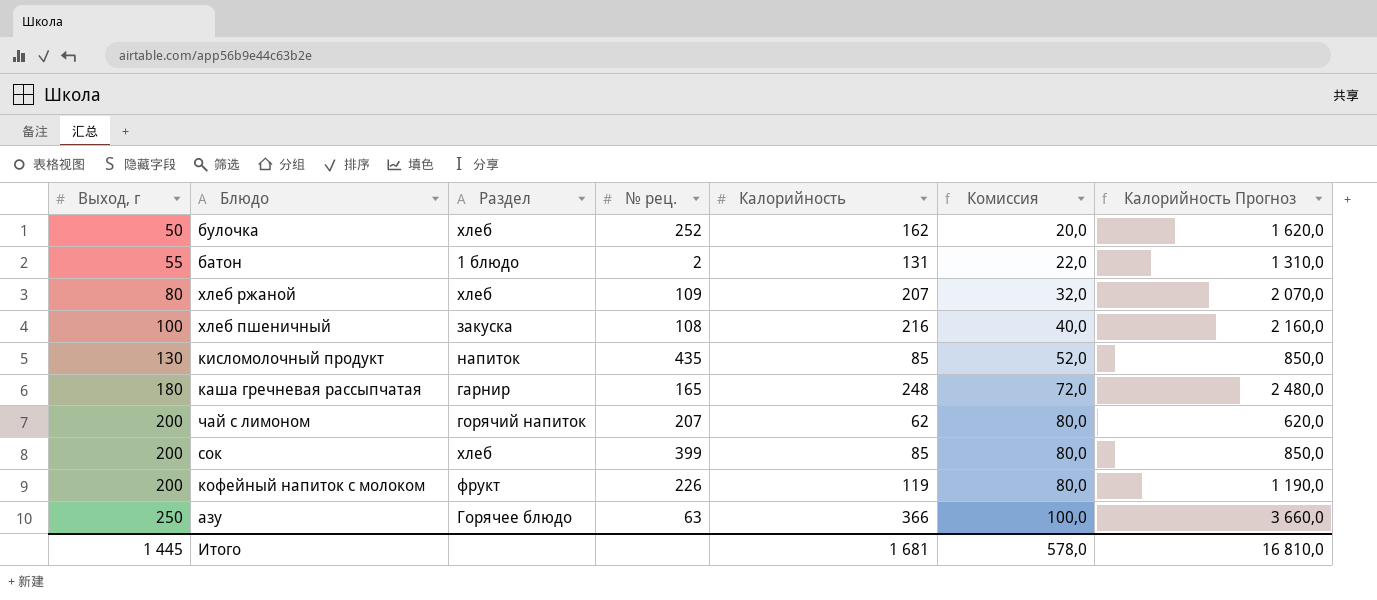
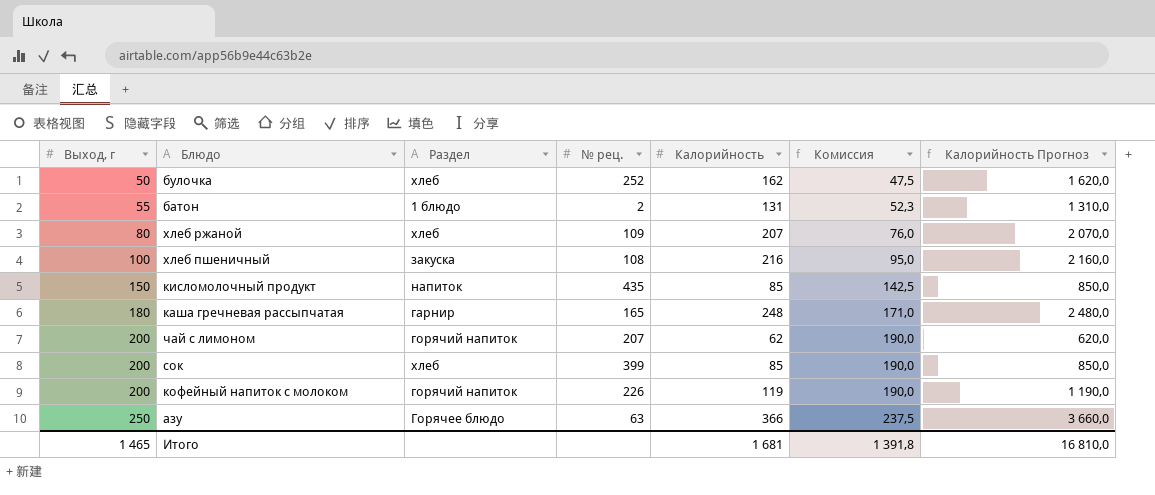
column Комиссия | formula: [Выход, г] * 0,4 -> [Выход, г] * 0,95
кисломолочный продукт | Выход, г: 130 -> 150
кофейный напиток с молоком | Раздел: фрукт -> горячий напиток
Итого | Выход, г: 1 445 -> 1 465
Итого | Комиссия: 578,0 -> 1 391,8

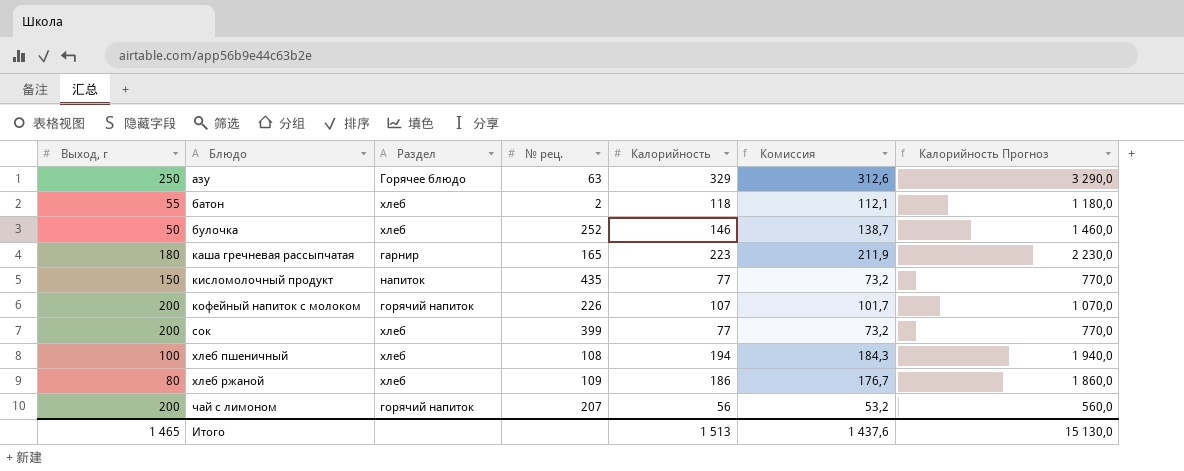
row order: Выход, г ascending -> Блюдо ascending
column Комиссия | formula: [Выход, г] * 0,95 -> [Калорийность] * 0,95
азу | Калорийность: 366 -> 329
азу | Калорийность Прогноз: 3 660,0 -> 3 290,0
батон | Раздел: 1 блюдо -> хлеб
батон | Калорийность: 131 -> 118
батон | Калорийность Прогноз: 1 310,0 -> 1 180,0
булочка | Калорийность: 162 -> 146
булочка | Калорийность Прогноз: 1 620,0 -> 1 460,0
каша гречневая рассыпчатая | Калорийность: 248 -> 223
каша гречневая рассыпчатая | Калорийность Прогноз: 2 480,0 -> 2 230,0
кисломолочный продукт | Калорийность: 85 -> 77
кисломолочный продукт | Калорийность Прогноз: 850,0 -> 770,0
кофейный напиток с молоком | Калорийность: 119 -> 107
кофейный напиток с молоком | Калорийность Прогноз: 1 190,0 -> 1 070,0
сок | Калорийность: 85 -> 77
сок | Калорийность Прогноз: 850,0 -> 770,0
хлеб пшеничный | Раздел: закуска -> хлеб
хлеб пшеничный | Калорийность: 216 -> 194
хлеб пшеничный | Калорийность Прогноз: 2 160,0 -> 1 940,0
хлеб ржаной | Калорийность: 207 -> 186
хлеб ржаной | Калорийность Прогноз: 2 070,0 -> 1 860,0
чай с лимоном | Калорийность: 62 -> 56
чай с лимоном | Калорийность Прогноз: 620,0 -> 560,0
Итого | Калорийность: 1 681 -> 1 513
Итого | Комиссия: 1 391,8 -> 1 437,6
Итого | Калорийность Прогноз: 16 810,0 -> 15 130,0

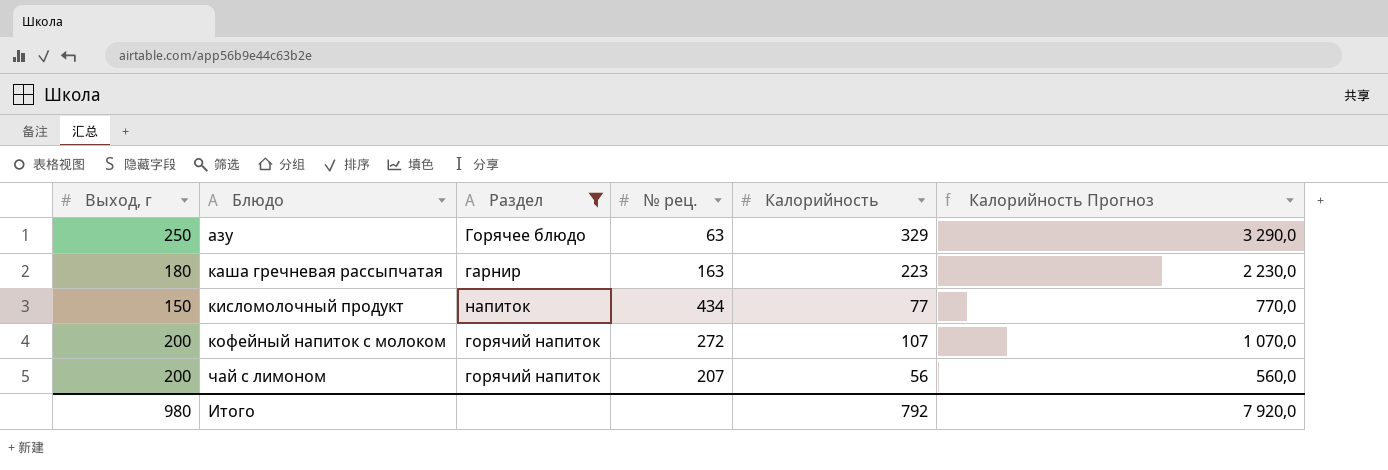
filter: none -> Раздел != хлеб
column Комиссия | formula: [Калорийность] * 0,95 -> none
каша гречневая рассыпчатая | № рец.: 165 -> 163
кисломолочный продукт | № рец.: 435 -> 434
кофейный напиток с молоком | № рец.: 226 -> 272
Итого | Выход, г: 1 465 -> 980
Итого | Калорийность: 1 513 -> 792
Итого | Калорийность Прогноз: 15 130,0 -> 7 920,0

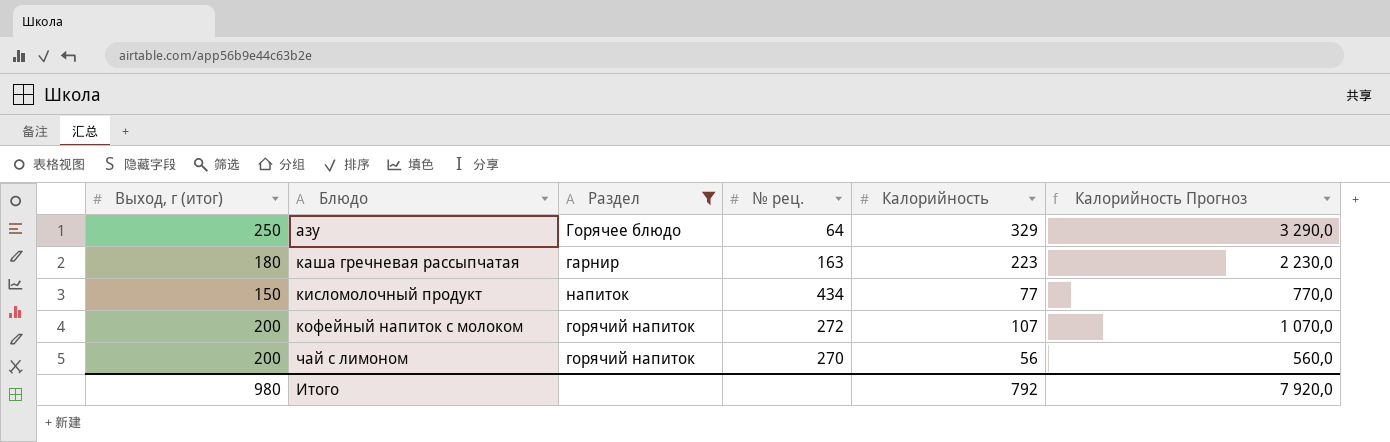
column name: Выход, г -> Выход, г (итог)
азу | № рец.: 63 -> 64
чай с лимоном | № рец.: 207 -> 270

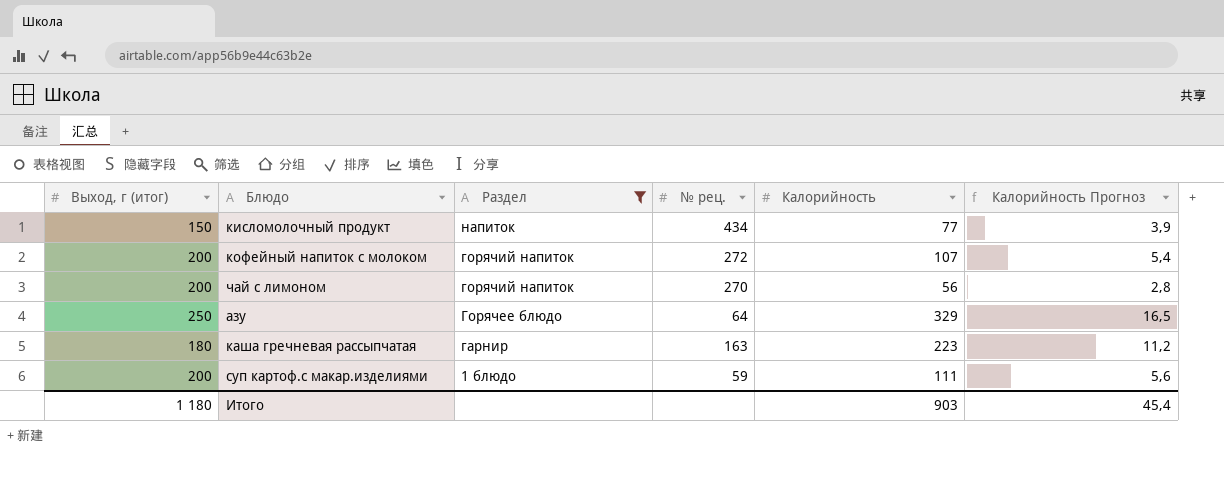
row order: Блюдо ascending -> Раздел descending
column Калорийность Прогноз | formula: [Калорийность] * 10 -> [Калорийность] * 0,05
row суп картоф.с макар.изделиями: none -> 200 | 1 блюдо | 59 | 111 | 5,6
Итого | Выход, г (итог): 980 -> 1 180
Итого | Калорийность: 792 -> 903
Итого | Калорийность Прогноз: 7 920,0 -> 45,4

